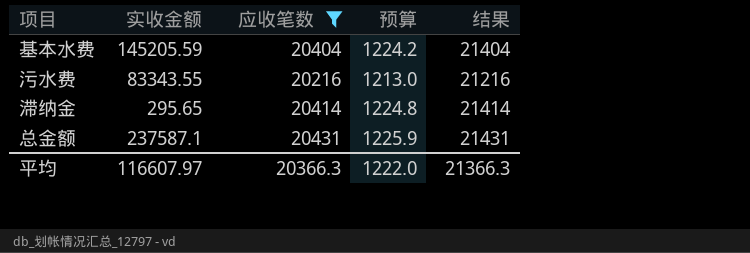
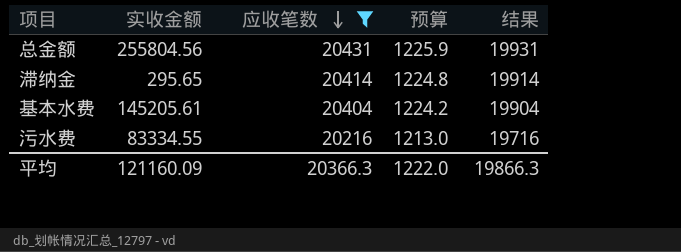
row order: none -> 应收笔数 descending
column 结果 | formula: [应收笔数] + 1000 -> [应收笔数] - 500
总金额 | 实收金额: 237587.1 -> 255804.56
基本水费 | 实收金额: 145205.59 -> 145205.61
污水费 | 实收金额: 83343.55 -> 83334.55
平均 | 实收金额: 116607.97 -> 121160.09
平均 | 结果: 21366.3 -> 19866.3

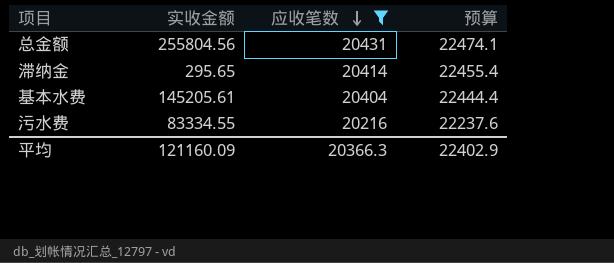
column 结果 | formula: [应收笔数] - 500 -> none
column 预算 | formula: [应收笔数] * 0.06 -> [应收笔数] * 1.1
平均 | 预算: 1222.0 -> 22402.9

